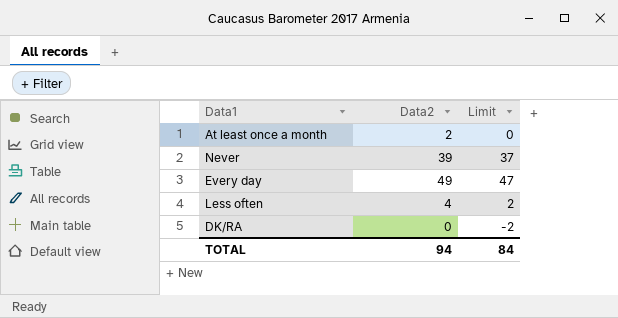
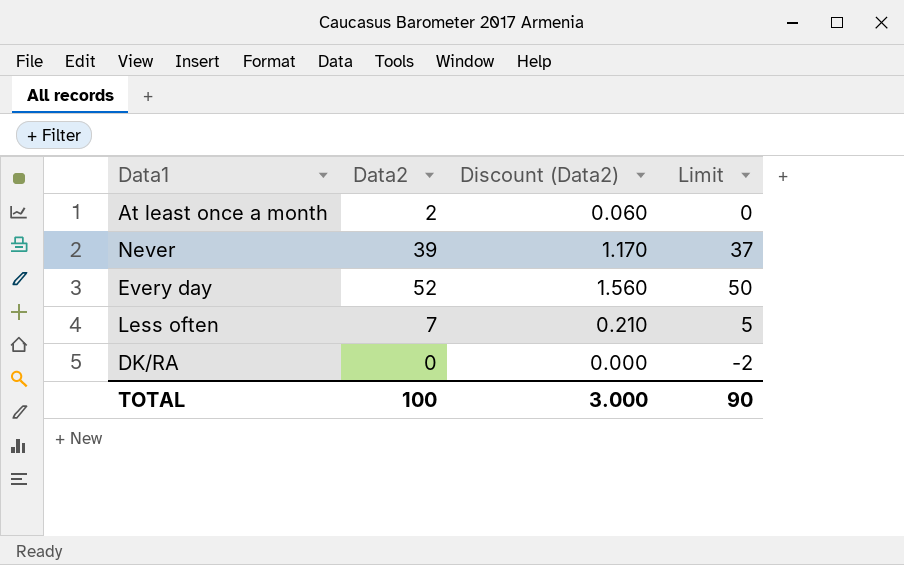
column Discount (Data2) | formula: none -> [Data2] * 0.03
Every day | Data2: 49 -> 52
Every day | Limit: 47 -> 50
Less often | Data2: 4 -> 7
Less often | Limit: 2 -> 5
TOTAL | Data2: 94 -> 100
TOTAL | Limit: 84 -> 90

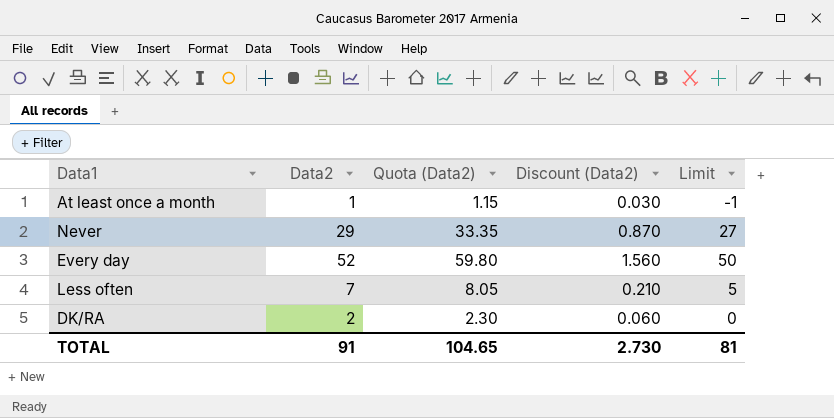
column Quota (Data2) | formula: none -> [Data2] * 1.15
At least once a month | Data2: 2 -> 1
At least once a month | Discount (Data2): 0.060 -> 0.030
At least once a month | Limit: 0 -> -1
Never | Data2: 39 -> 29
Never | Discount (Data2): 1.170 -> 0.870
Never | Limit: 37 -> 27
DK/RA | Data2: 0 -> 2
DK/RA | Discount (Data2): 0.000 -> 0.060
DK/RA | Limit: -2 -> 0
TOTAL | Data2: 100 -> 91
TOTAL | Discount (Data2): 3.000 -> 2.730
TOTAL | Limit: 90 -> 81

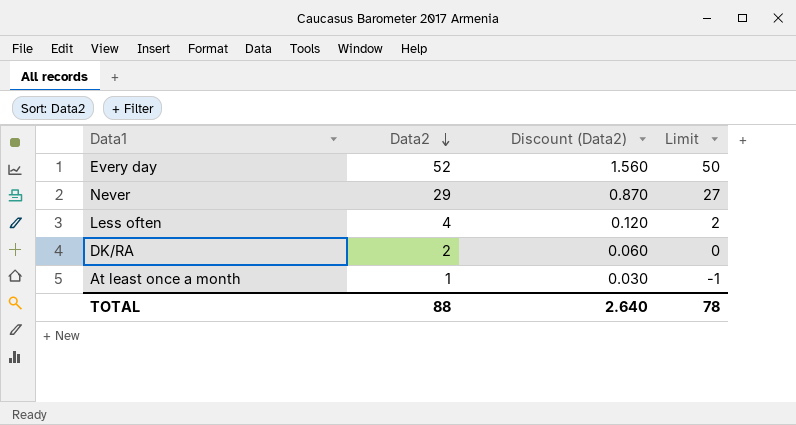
row order: none -> Data2 descending
column Quota (Data2) | formula: [Data2] * 1.15 -> none
Less often | Data2: 7 -> 4
Less often | Discount (Data2): 0.210 -> 0.120
Less often | Limit: 5 -> 2
TOTAL | Data2: 91 -> 88
TOTAL | Discount (Data2): 2.730 -> 2.640
TOTAL | Limit: 81 -> 78

